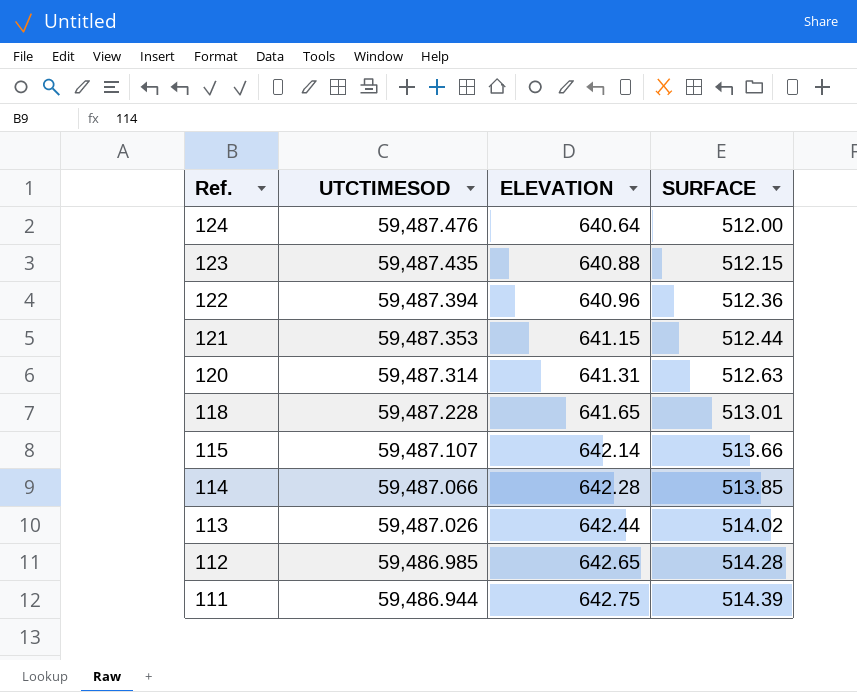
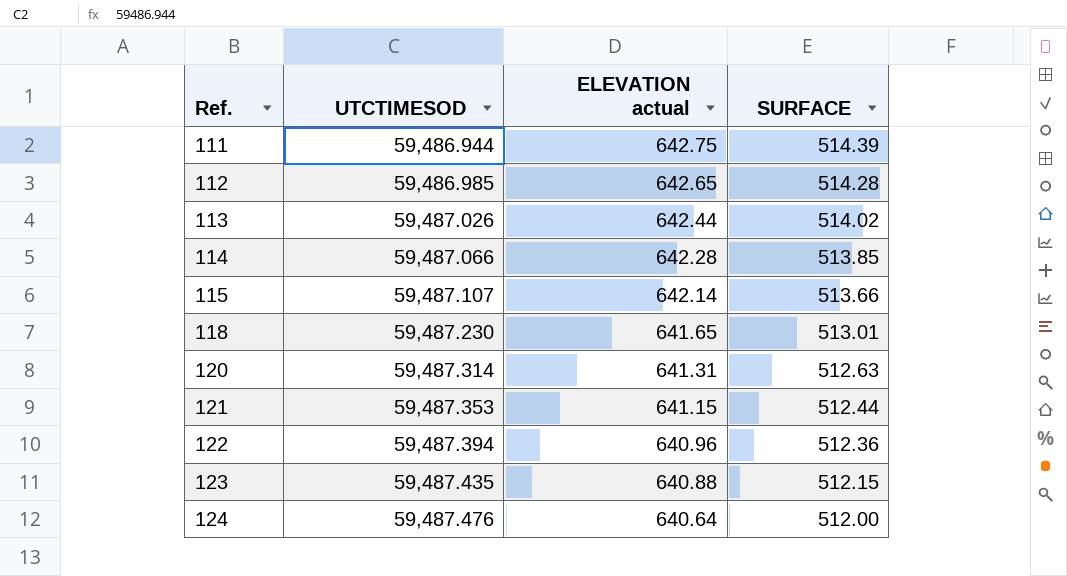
row order: Ref. descending -> Ref. ascending
column name: ELEVATION -> ELEVATION actual
118 | UTCTIMESOD: 59,487.228 -> 59,487.230

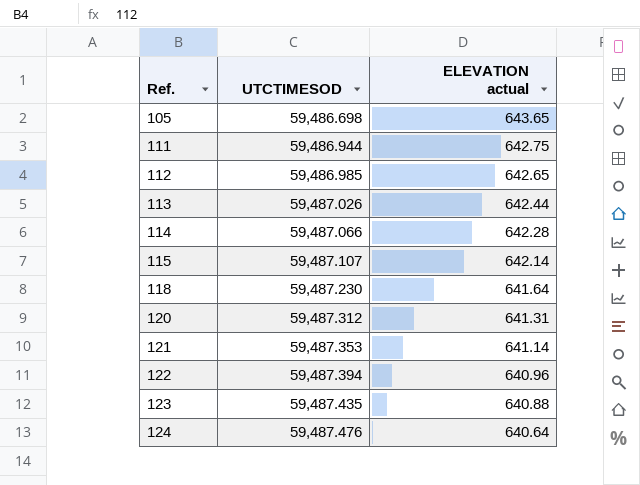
column SURFACE | position: 4 -> none
row 105: none -> 59,486.698 | 643.65
118 | ELEVATION actual: 641.65 -> 641.64
120 | UTCTIMESOD: 59,487.314 -> 59,487.312
121 | ELEVATION actual: 641.15 -> 641.14

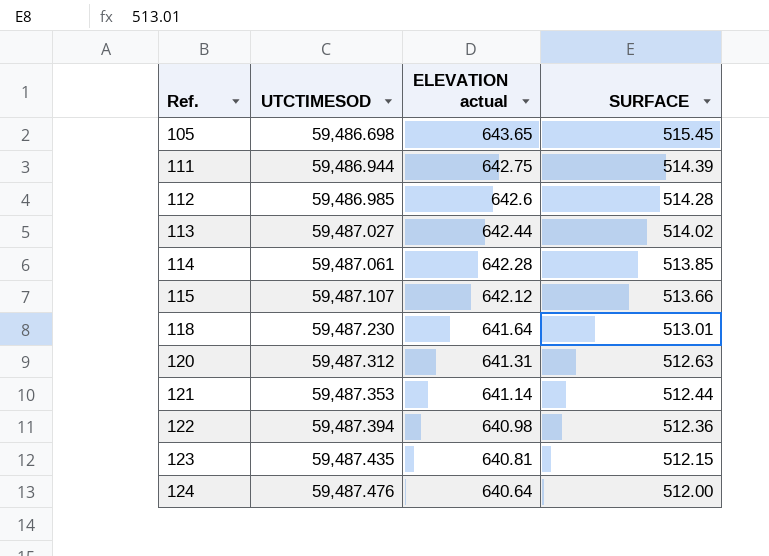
column SURFACE | position: none -> 4
112 | ELEVATION actual: 642.65 -> 642.6
113 | UTCTIMESOD: 59,487.026 -> 59,487.027
114 | UTCTIMESOD: 59,487.066 -> 59,487.061
115 | ELEVATION actual: 642.14 -> 642.12
122 | ELEVATION actual: 640.96 -> 640.98
123 | ELEVATION actual: 640.88 -> 640.81

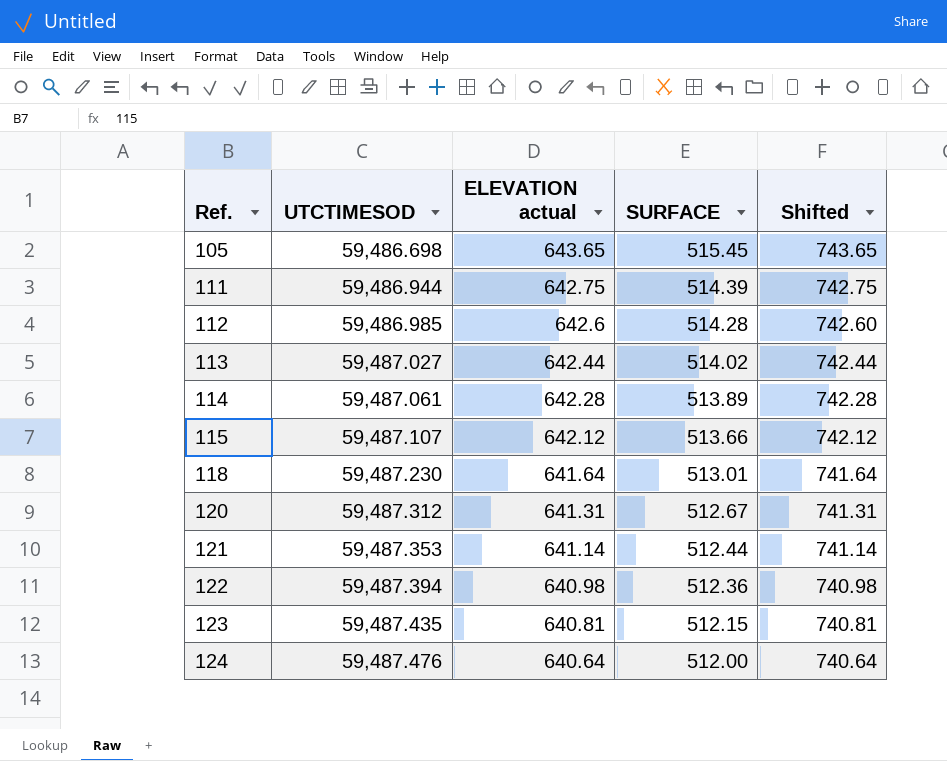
column Shifted | formula: none -> [ELEVATION actual] + 100
114 | SURFACE: 513.85 -> 513.89
120 | SURFACE: 512.63 -> 512.67

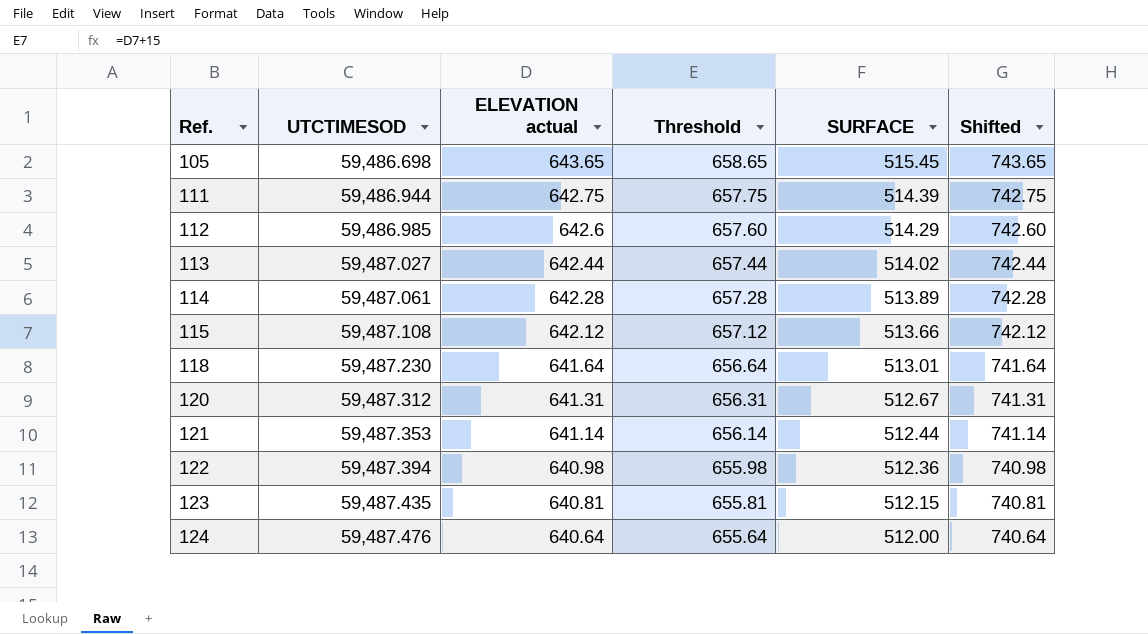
column Threshold | formula: none -> [ELEVATION actual] + 15
112 | SURFACE: 514.28 -> 514.29
115 | UTCTIMESOD: 59,487.107 -> 59,487.108

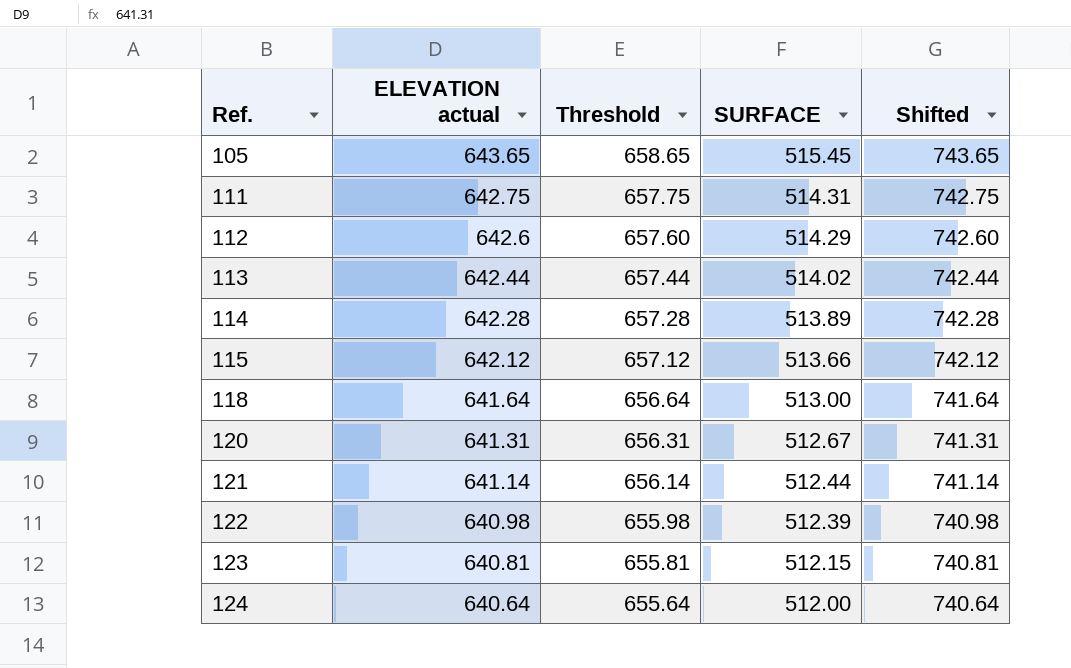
column UTCTIMESOD | position: 2 -> none
111 | SURFACE: 514.39 -> 514.31
118 | SURFACE: 513.01 -> 513.00
122 | SURFACE: 512.36 -> 512.39

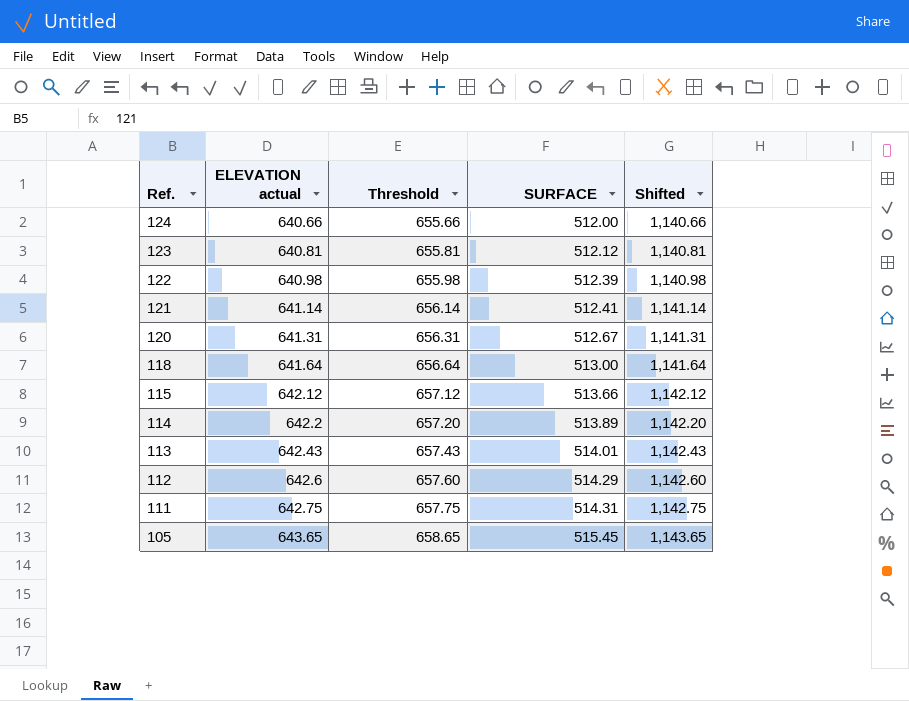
row order: Ref. ascending -> Ref. descending
column Shifted | formula: [ELEVATION actual] + 100 -> [ELEVATION actual] + 500
124 | ELEVATION actual: 640.64 -> 640.66
124 | Threshold: 655.64 -> 655.66
123 | SURFACE: 512.15 -> 512.12
121 | SURFACE: 512.44 -> 512.41
114 | ELEVATION actual: 642.28 -> 642.2
114 | Threshold: 657.28 -> 657.20
113 | ELEVATION actual: 642.44 -> 642.43
113 | Threshold: 657.44 -> 657.43
113 | SURFACE: 514.02 -> 514.01

